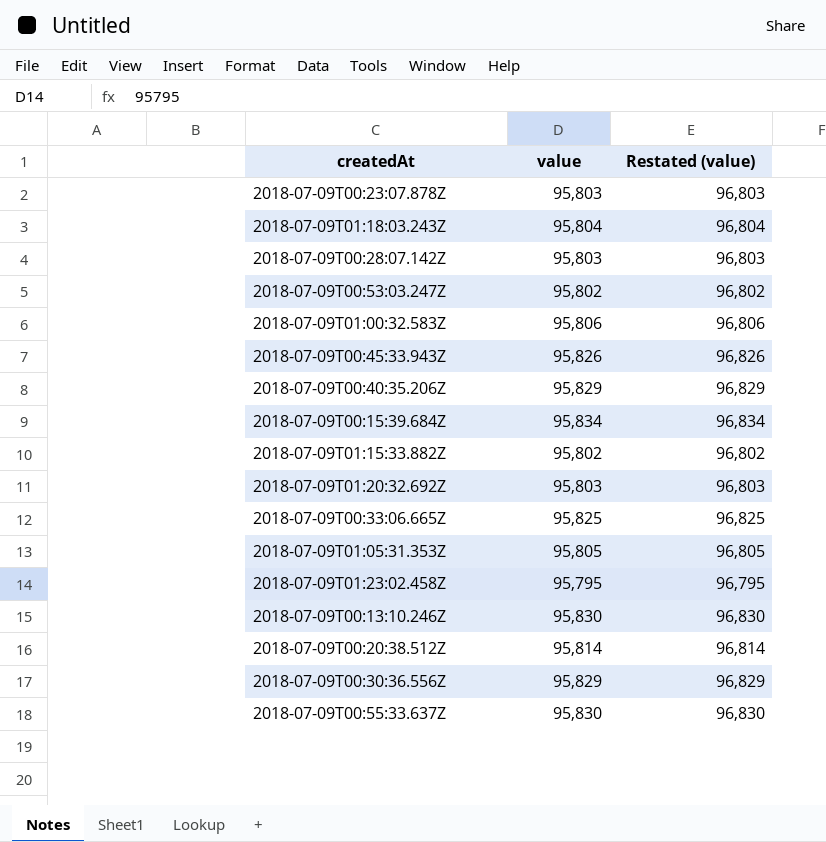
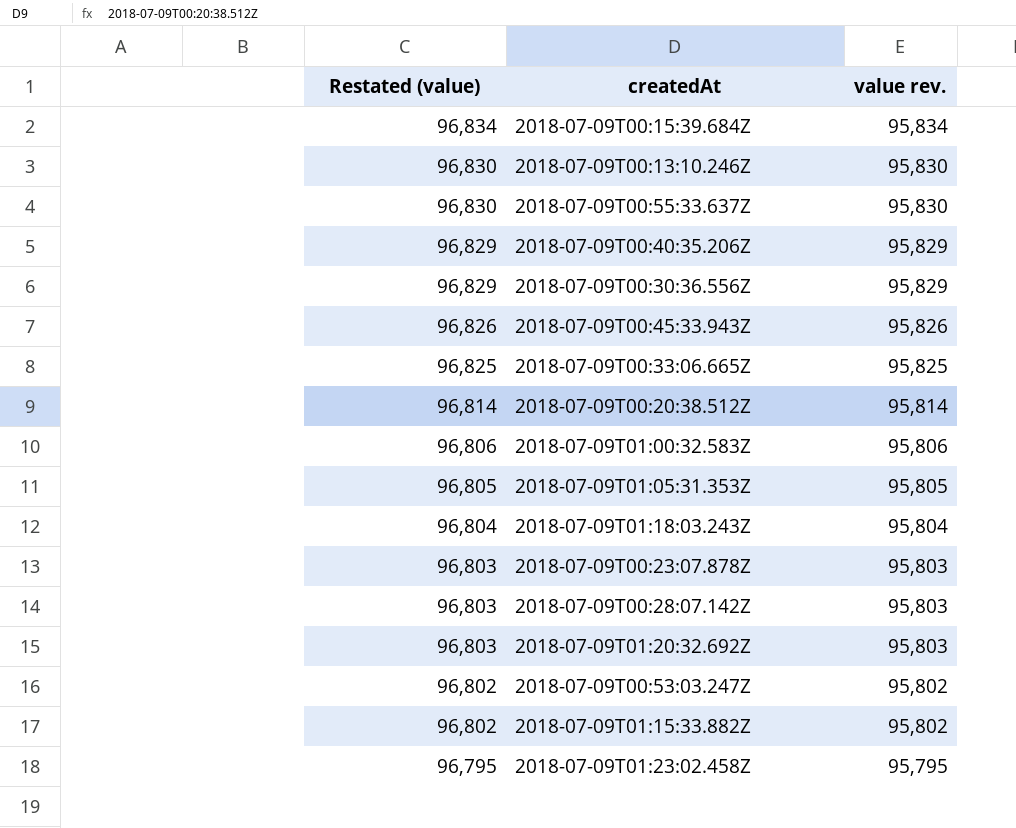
row order: none -> Restated (value) descending
column Restated (value) | position: 3 -> 1
column name: value -> value rev.

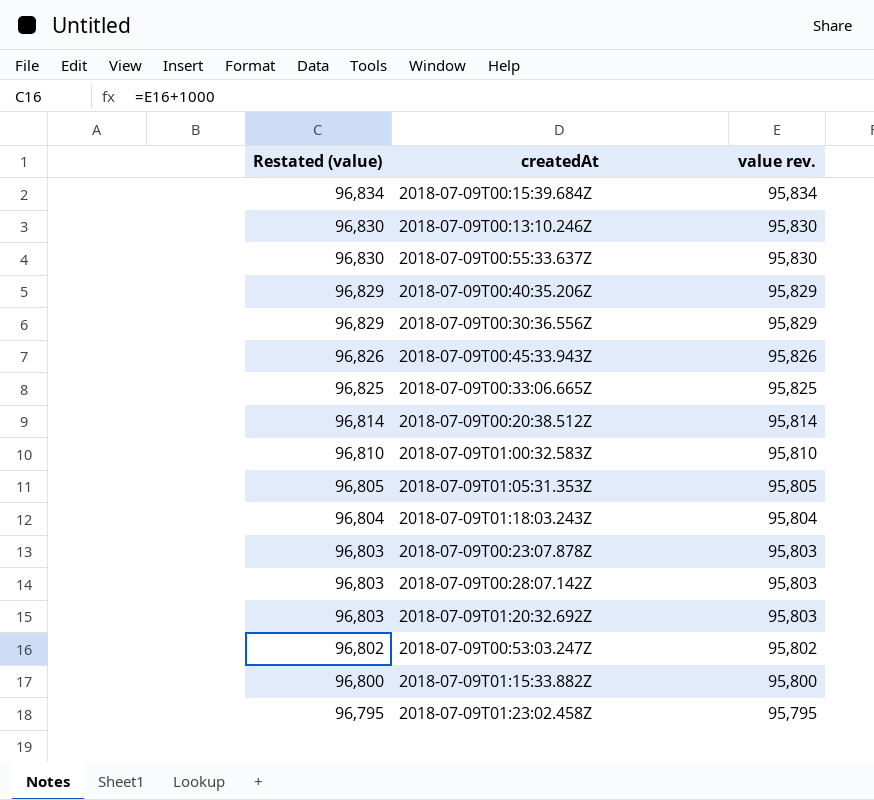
2018-07-09T01:00:32.583Z | Restated (value): 96,806 -> 96,810
2018-07-09T01:00:32.583Z | value rev.: 95,806 -> 95,810
2018-07-09T01:15:33.882Z | Restated (value): 96,802 -> 96,800
2018-07-09T01:15:33.882Z | value rev.: 95,802 -> 95,800

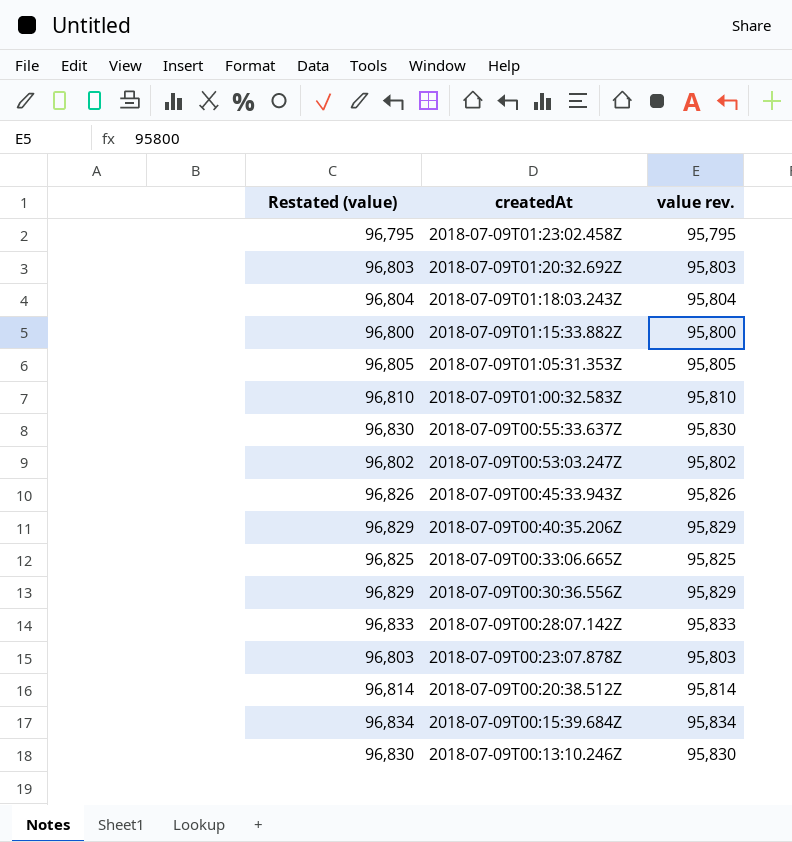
row order: Restated (value) descending -> createdAt descending
2018-07-09T00:28:07.142Z | Restated (value): 96,803 -> 96,833
2018-07-09T00:28:07.142Z | value rev.: 95,803 -> 95,833

